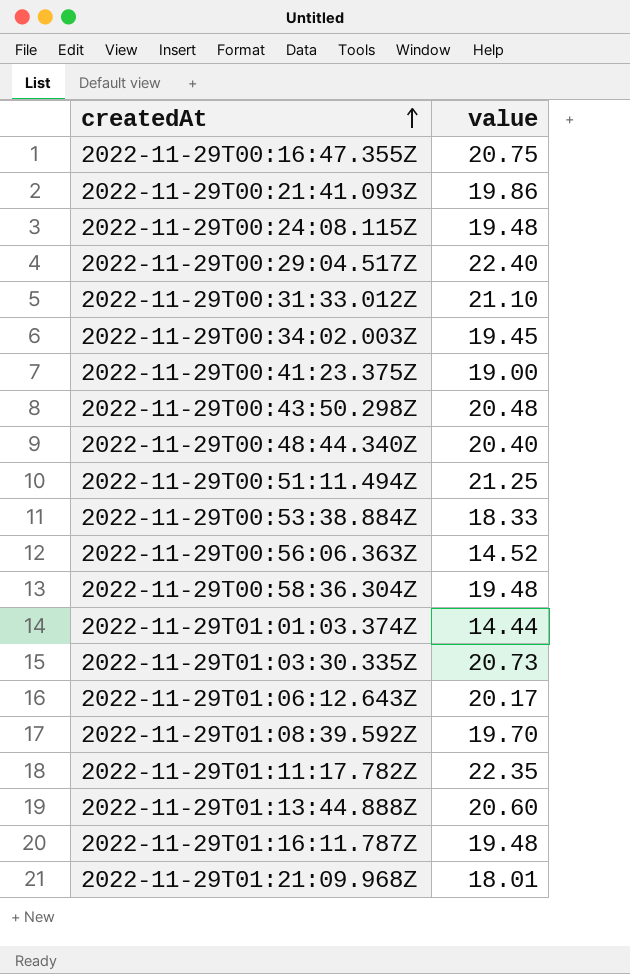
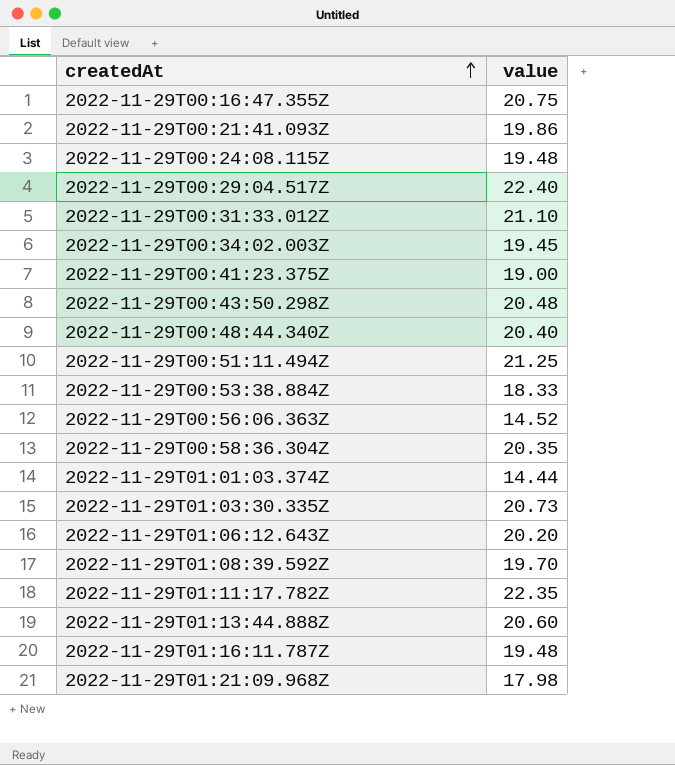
2022-11-29T00:58:36.304Z | value: 19.48 -> 20.35
2022-11-29T01:06:12.643Z | value: 20.17 -> 20.20
2022-11-29T01:21:09.968Z | value: 18.01 -> 17.98

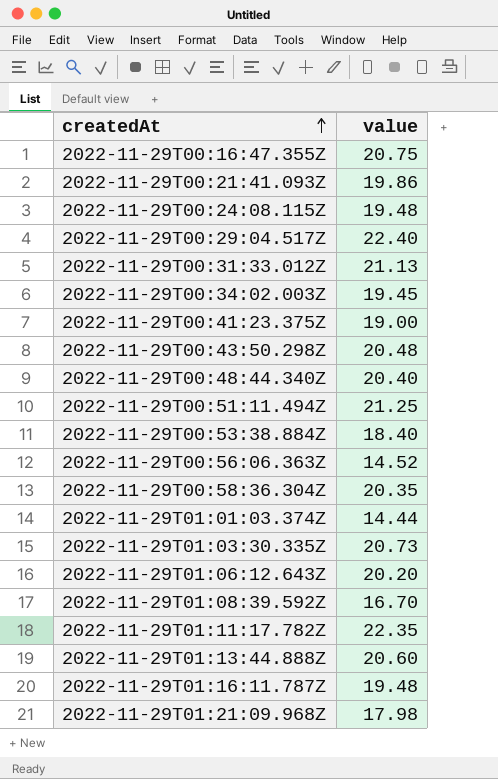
2022-11-29T00:31:33.012Z | value: 21.10 -> 21.13
2022-11-29T00:53:38.884Z | value: 18.33 -> 18.40
2022-11-29T01:08:39.592Z | value: 19.70 -> 16.70

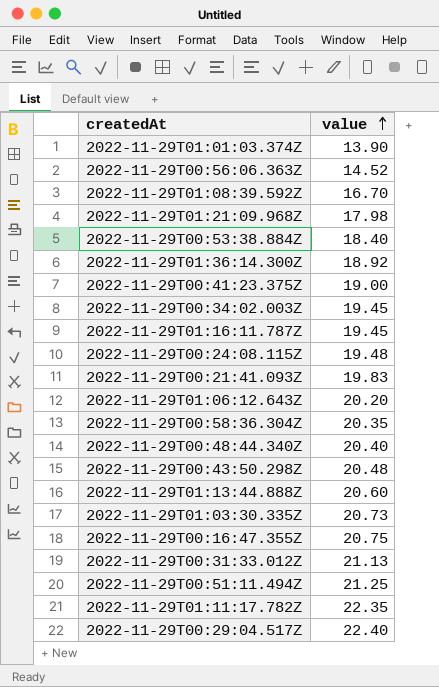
row order: createdAt ascending -> value ascending
2022-11-29T01:01:03.374Z | value: 14.44 -> 13.90
row 2022-11-29T01:36:14.300Z: none -> 18.92
2022-11-29T01:16:11.787Z | value: 19.48 -> 19.45
2022-11-29T00:21:41.093Z | value: 19.86 -> 19.83

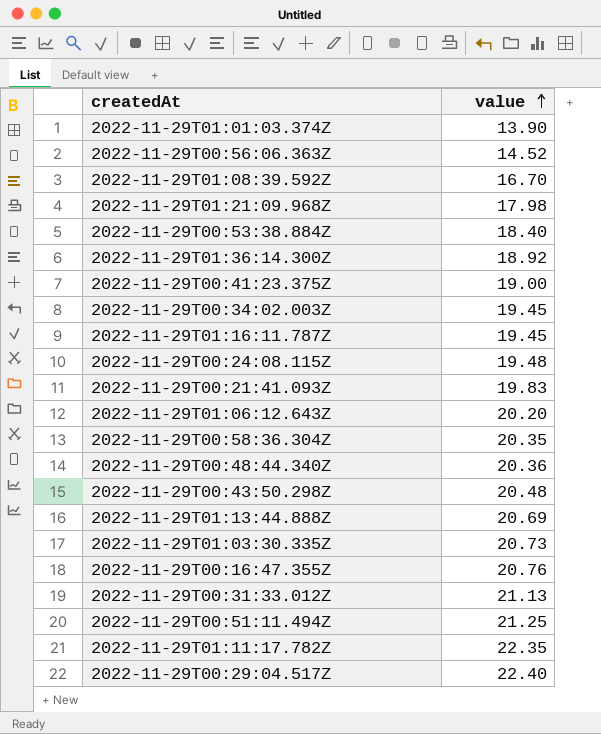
2022-11-29T00:48:44.340Z | value: 20.40 -> 20.36
2022-11-29T01:13:44.888Z | value: 20.60 -> 20.69
2022-11-29T00:16:47.355Z | value: 20.75 -> 20.76

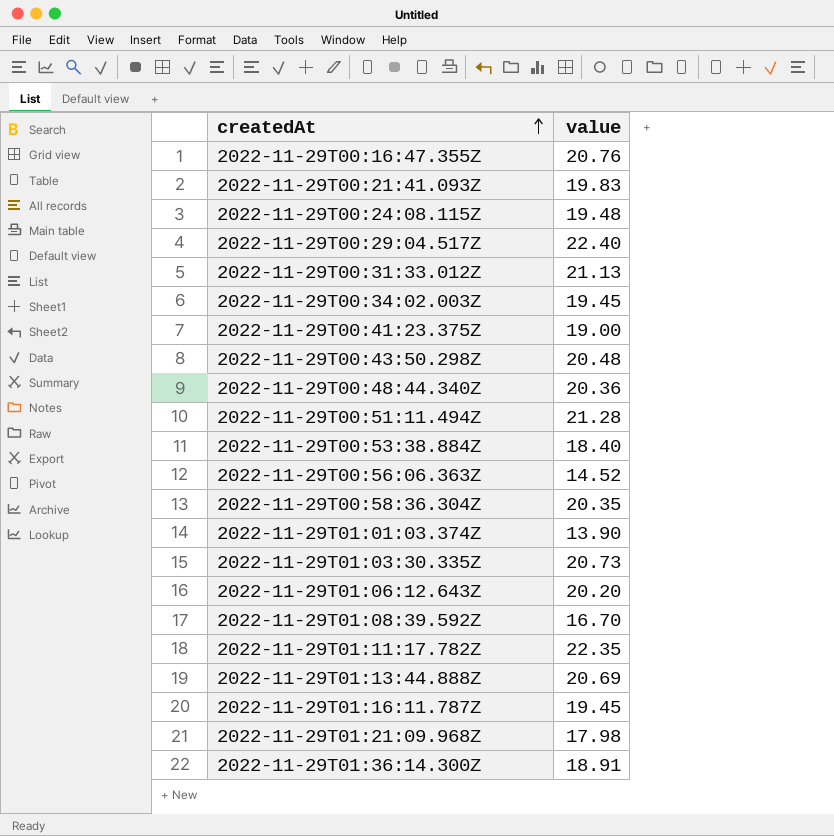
row order: value ascending -> createdAt ascending
2022-11-29T00:51:11.494Z | value: 21.25 -> 21.28
2022-11-29T01:36:14.300Z | value: 18.92 -> 18.91

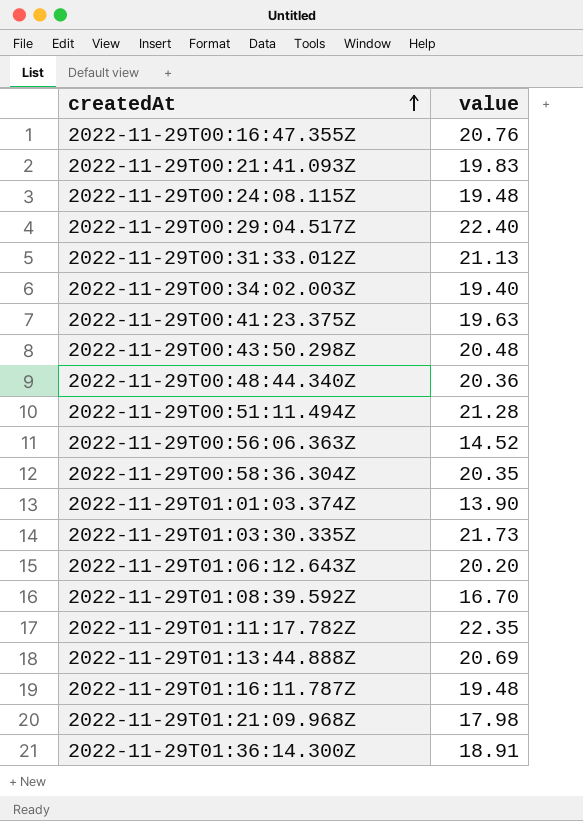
row 2022-11-29T00:53:38.884Z: 18.40 -> none
2022-11-29T00:34:02.003Z | value: 19.45 -> 19.40
2022-11-29T00:41:23.375Z | value: 19.00 -> 19.63
2022-11-29T01:03:30.335Z | value: 20.73 -> 21.73
2022-11-29T01:16:11.787Z | value: 19.45 -> 19.48

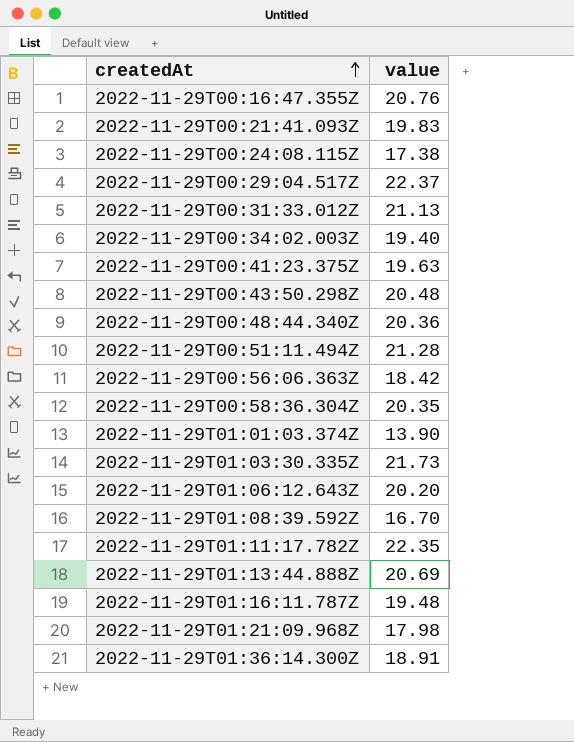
2022-11-29T00:24:08.115Z | value: 19.48 -> 17.38
2022-11-29T00:29:04.517Z | value: 22.40 -> 22.37
2022-11-29T00:56:06.363Z | value: 14.52 -> 18.42

